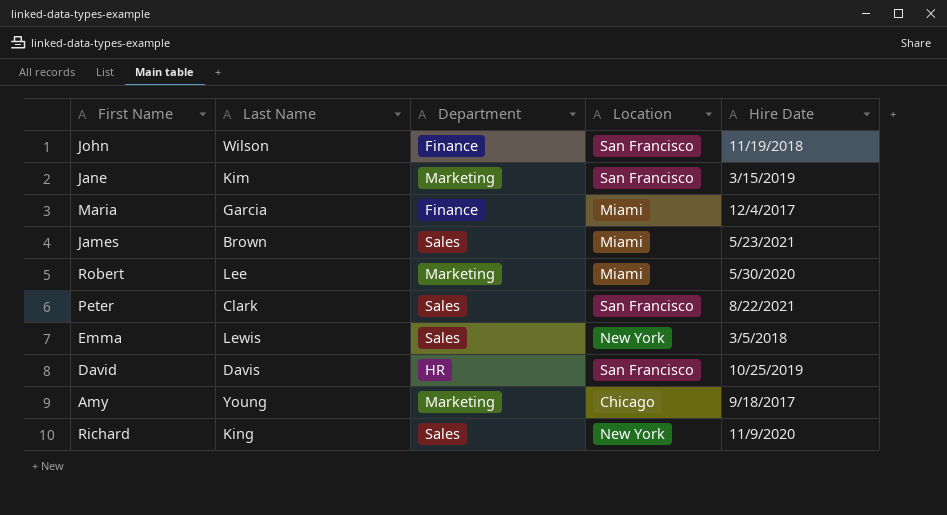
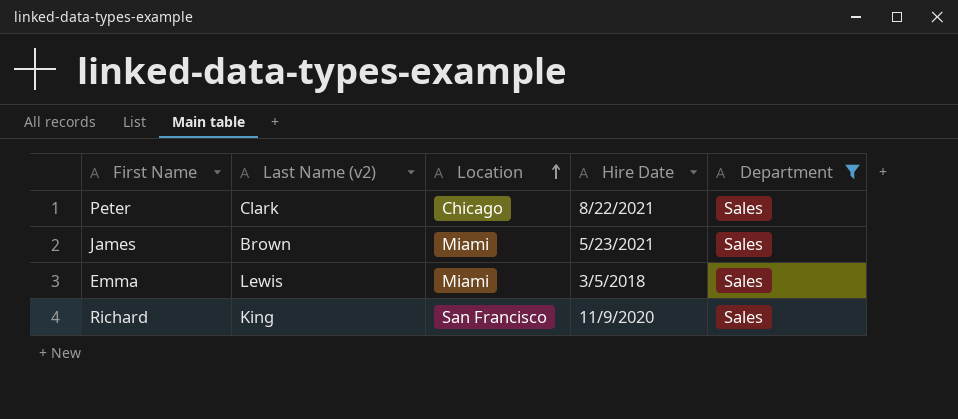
filter: none -> Department = Sales
row order: none -> Location ascending
column name: Last Name -> Last Name (v2)
column Department | position: 3 -> 5
Peter | Location: San Francisco -> Chicago
Emma | Location: New York -> Miami
Richard | Location: New York -> San Francisco

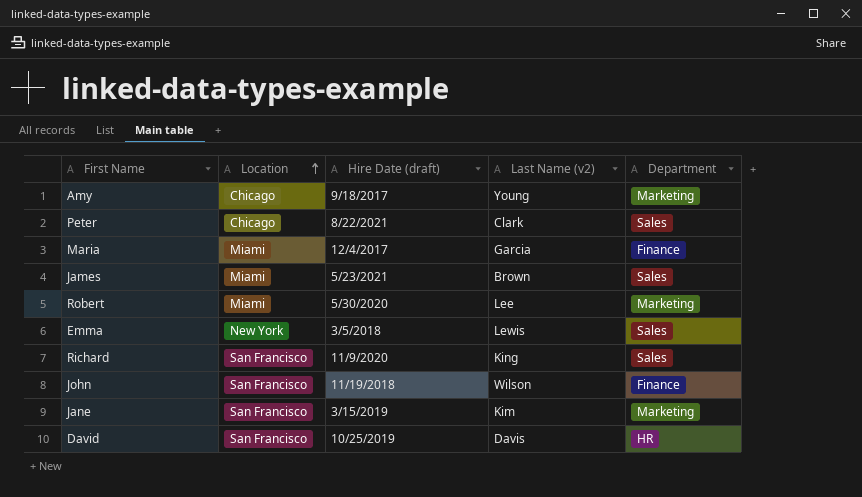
filter: Department = Sales -> none
column name: Hire Date -> Hire Date (draft)
column Last Name (v2) | position: 2 -> 4
Emma | Location: Miami -> New York

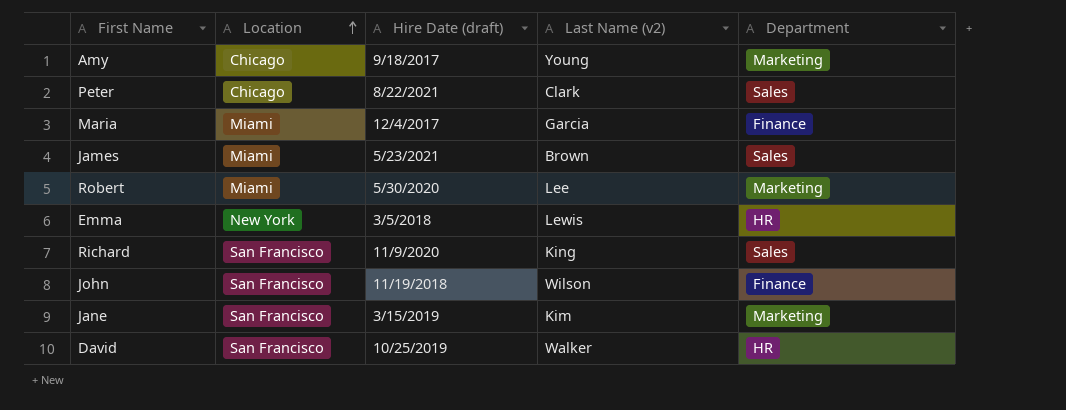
Emma | Department: Sales -> HR
David | Last Name (v2): Davis -> Walker

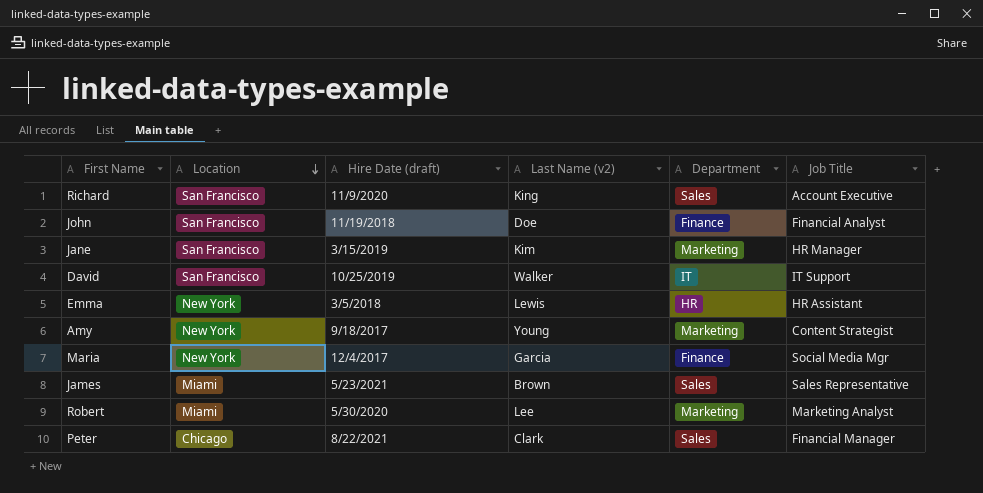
row order: Location ascending -> Location descending
column Job Title | position: none -> 6
John | Last Name (v2): Wilson -> Doe
David | Department: HR -> IT
Amy | Location: Chicago -> New York
Maria | Location: Miami -> New York

